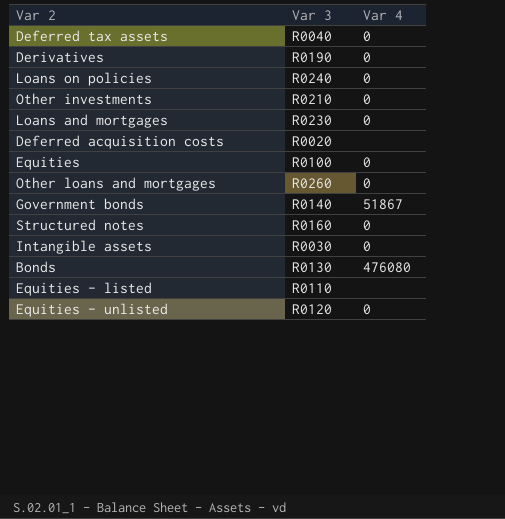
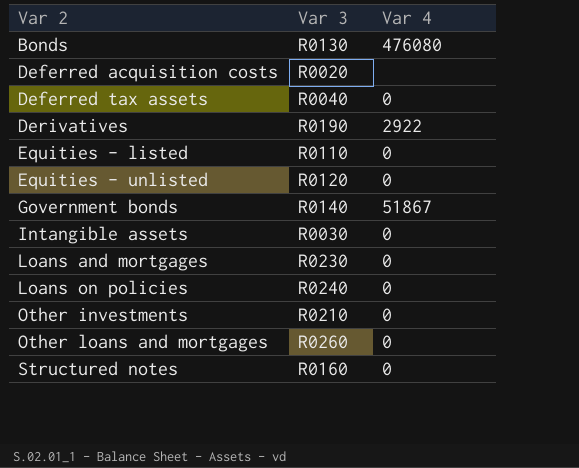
row order: none -> Var 2 ascending
row Equities: R0100 | 0 -> none
Derivatives | Var 4: 0 -> 2922
Equities - listed | Var 4: none -> 0

